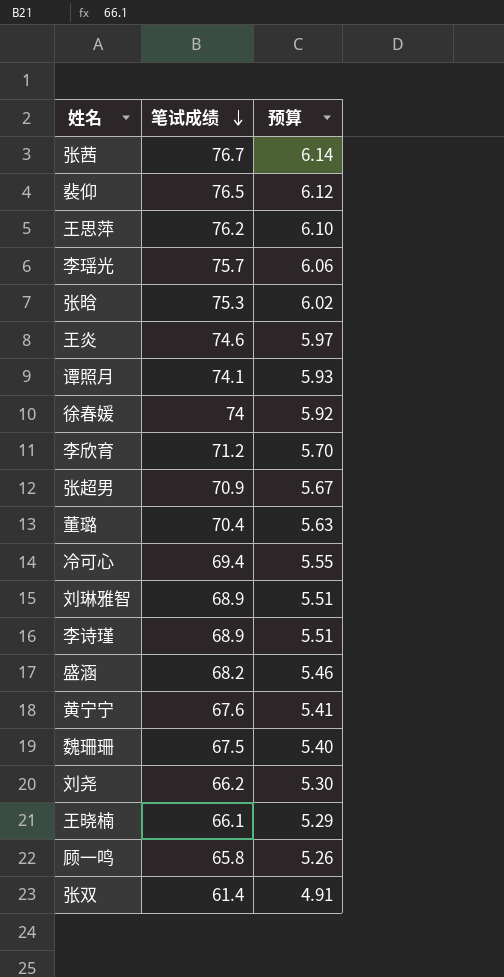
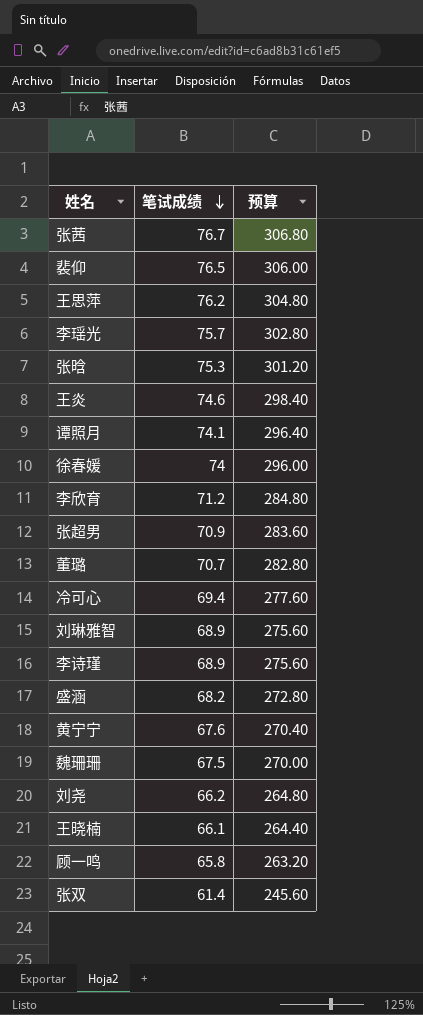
column 预算 | formula: [笔试成绩] * 0.08 -> [笔试成绩] * 4
董璐 | 笔试成绩: 70.4 -> 70.7

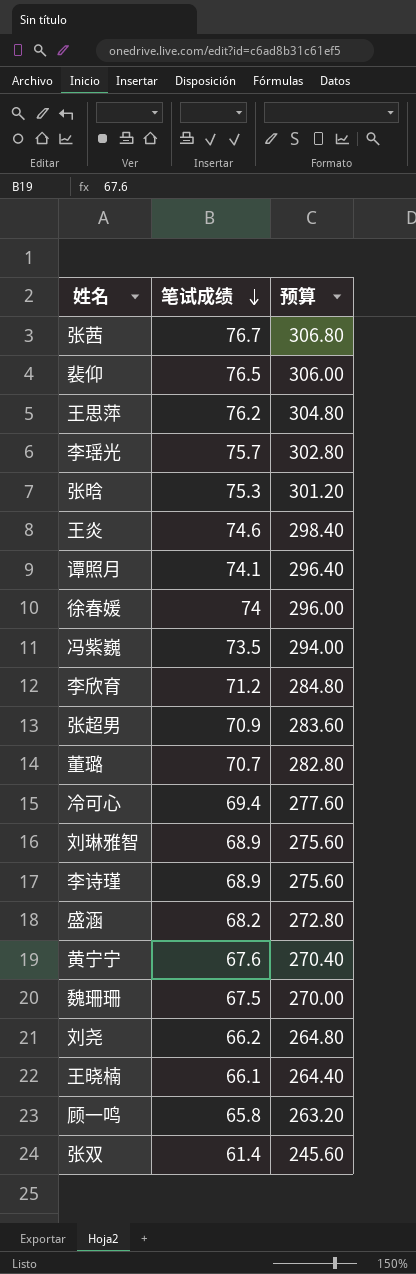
row 冯紫巍: none -> 73.5 | 294.00

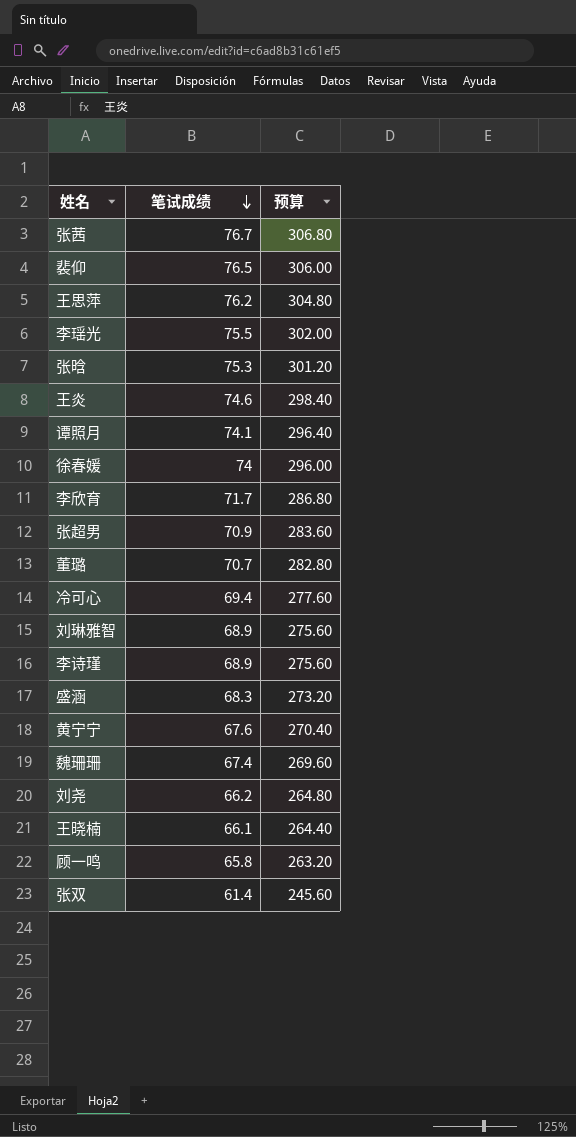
row 冯紫巍: 73.5 | 294.00 -> none
李瑶光 | 笔试成绩: 75.7 -> 75.5
李瑶光 | 预算: 302.80 -> 302.00
李欣育 | 笔试成绩: 71.2 -> 71.7
李欣育 | 预算: 284.80 -> 286.80
盛涵 | 笔试成绩: 68.2 -> 68.3
盛涵 | 预算: 272.80 -> 273.20
魏珊珊 | 笔试成绩: 67.5 -> 67.4
魏珊珊 | 预算: 270.00 -> 269.60

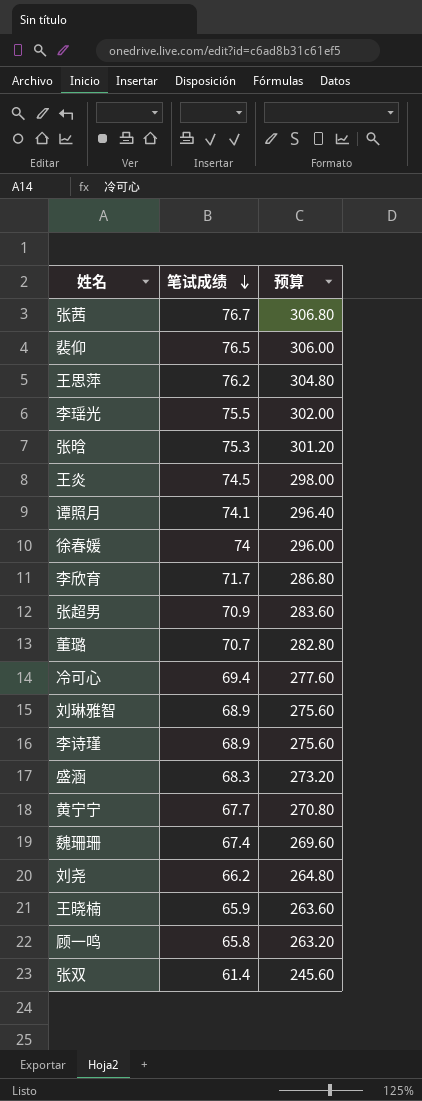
王炎 | 笔试成绩: 74.6 -> 74.5
王炎 | 预算: 298.40 -> 298.00
黄宁宁 | 笔试成绩: 67.6 -> 67.7
黄宁宁 | 预算: 270.40 -> 270.80
王晓楠 | 笔试成绩: 66.1 -> 65.9
王晓楠 | 预算: 264.40 -> 263.60

